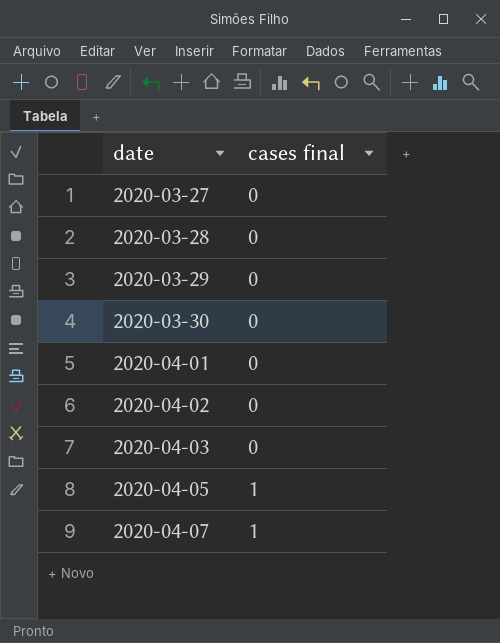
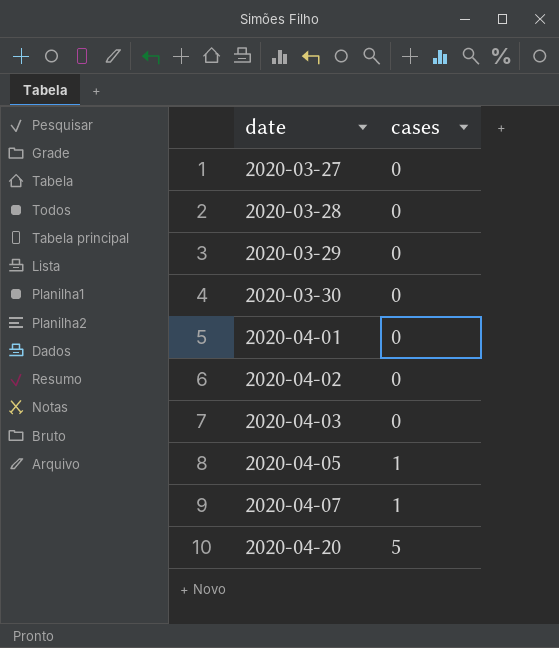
column name: cases final -> cases
row 2020-04-20: none -> 5

